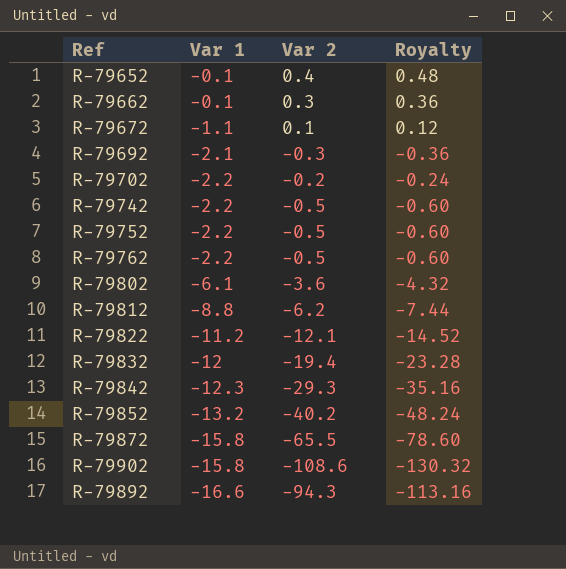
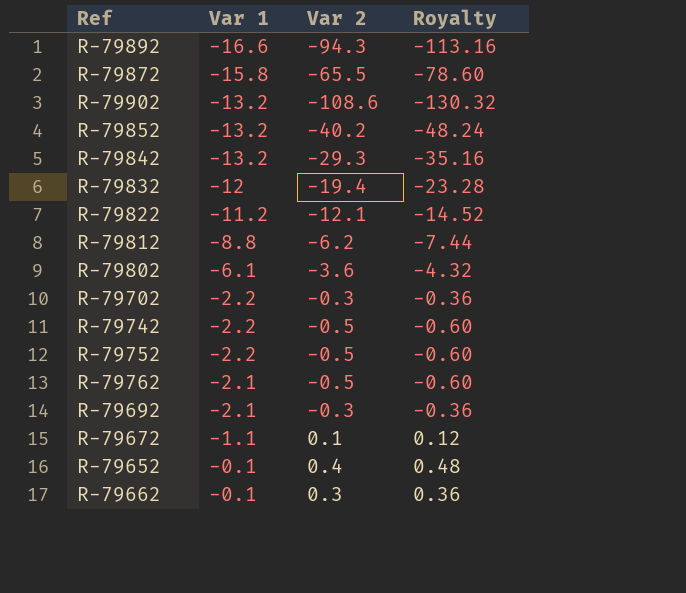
row order: Var 1 descending -> Var 1 ascending
R-79902 | Var 1: -15.8 -> -13.2
R-79842 | Var 1: -12.3 -> -13.2
R-79702 | Var 2: -0.2 -> -0.3
R-79702 | Royalty: -0.24 -> -0.36
R-79762 | Var 1: -2.2 -> -2.1

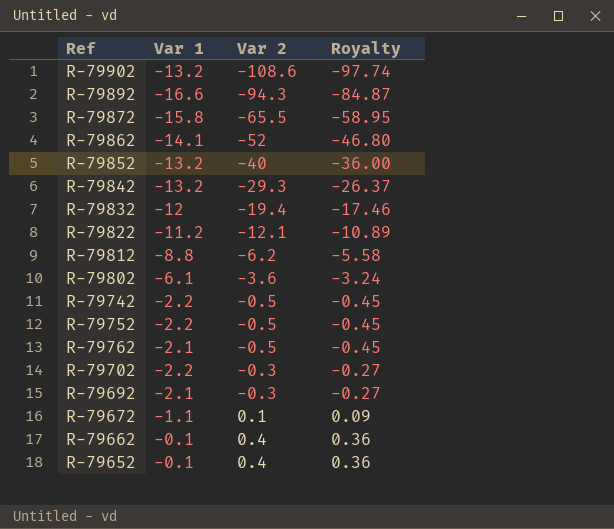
row order: Var 1 ascending -> Var 2 ascending
column Royalty | formula: [Var 2] * 1.2 -> [Var 2] * 0.9
row R-79862: none -> -14.1 | -52 | -46.80
R-79852 | Var 2: -40.2 -> -40
R-79662 | Var 2: 0.3 -> 0.4

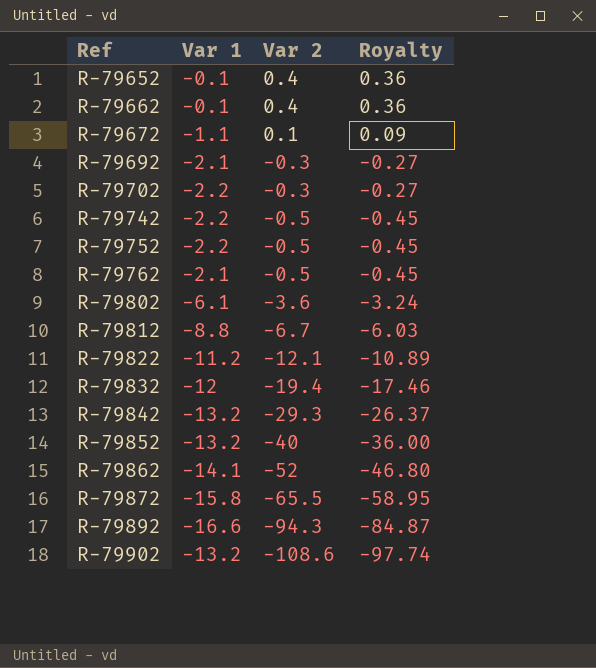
row order: Var 2 ascending -> Ref ascending
R-79812 | Var 2: -6.2 -> -6.7
R-79812 | Royalty: -5.58 -> -6.03

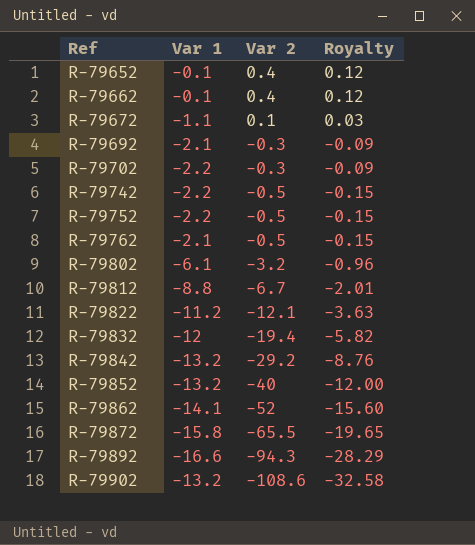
column Royalty | formula: [Var 2] * 0.9 -> [Var 2] * 0.3
R-79802 | Var 2: -3.6 -> -3.2
R-79842 | Var 2: -29.3 -> -29.2

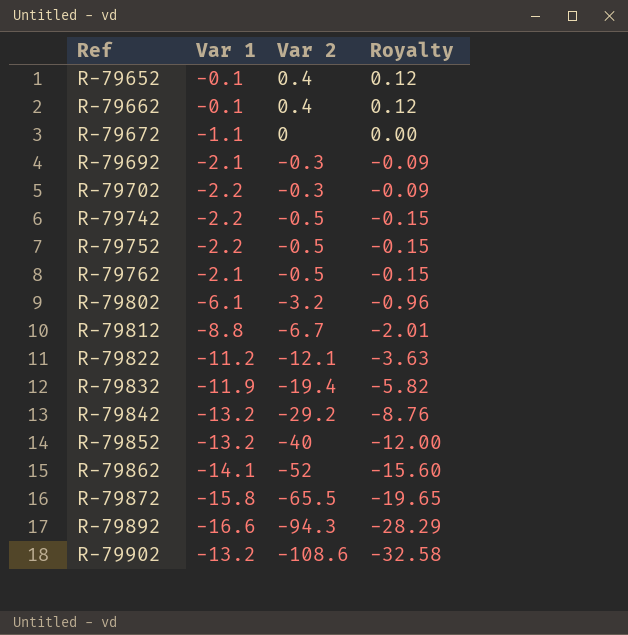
R-79672 | Var 2: 0.1 -> 0
R-79672 | Royalty: 0.03 -> 0.00
R-79832 | Var 1: -12 -> -11.9

